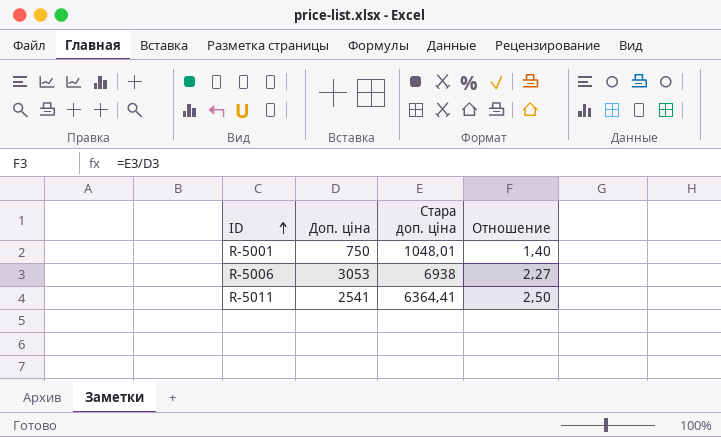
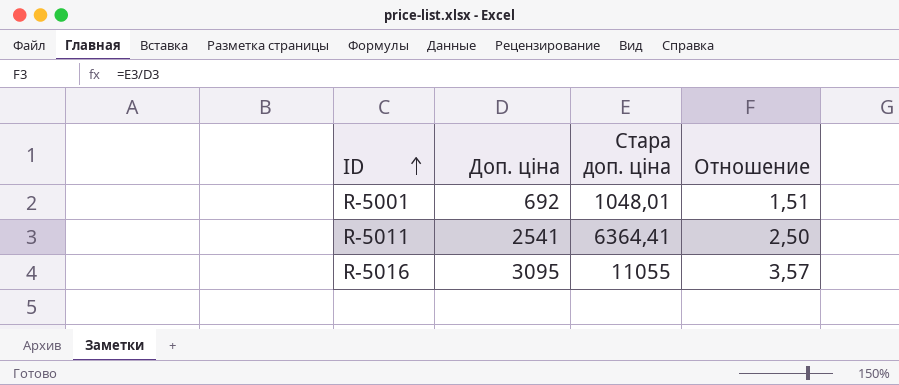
row R-5006: 3053 | 6938 | 2,27 -> none
R-5001 | Доп. ціна: 750 -> 692
R-5001 | Отношение: 1,40 -> 1,51
row R-5016: none -> 3095 | 11055 | 3,57

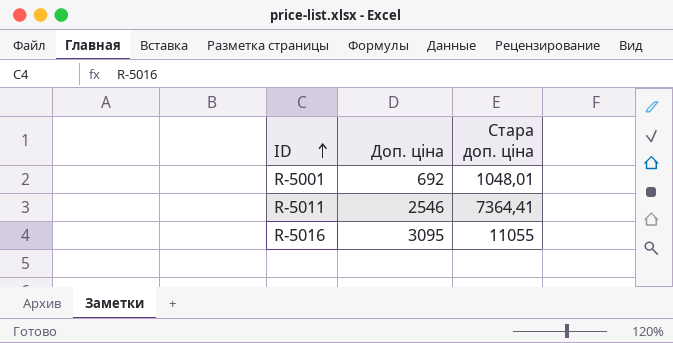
column Отношение | formula: [Стара доп. ціна] / [Доп. ціна] -> none
R-5011 | Доп. ціна: 2541 -> 2546
R-5011 | Стара доп. ціна: 6364,41 -> 7364,41

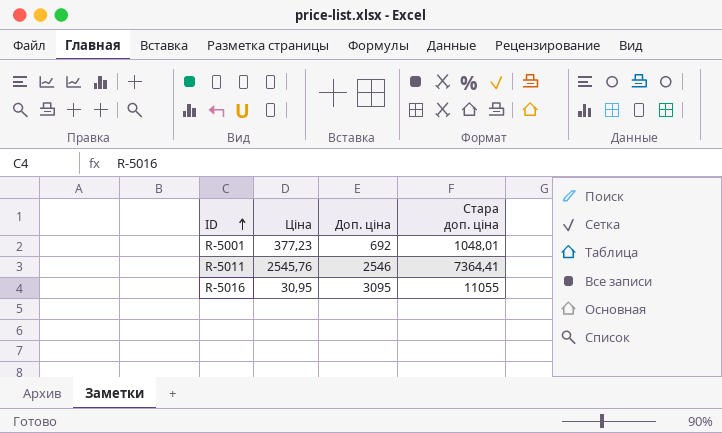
column Ціна | position: none -> 2

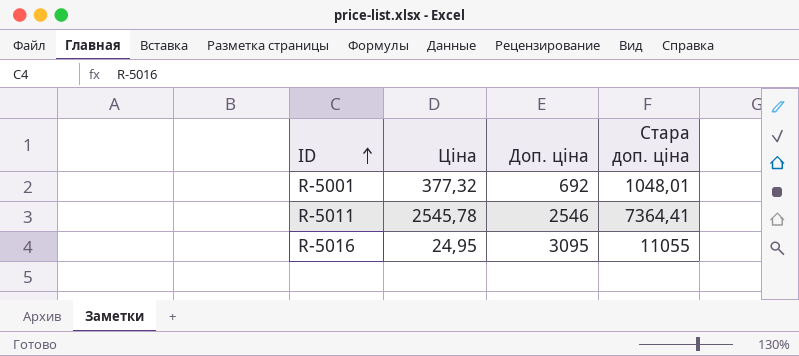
R-5001 | Ціна: 377,23 -> 377,32
R-5011 | Ціна: 2545,76 -> 2545,78
R-5016 | Ціна: 30,95 -> 24,95

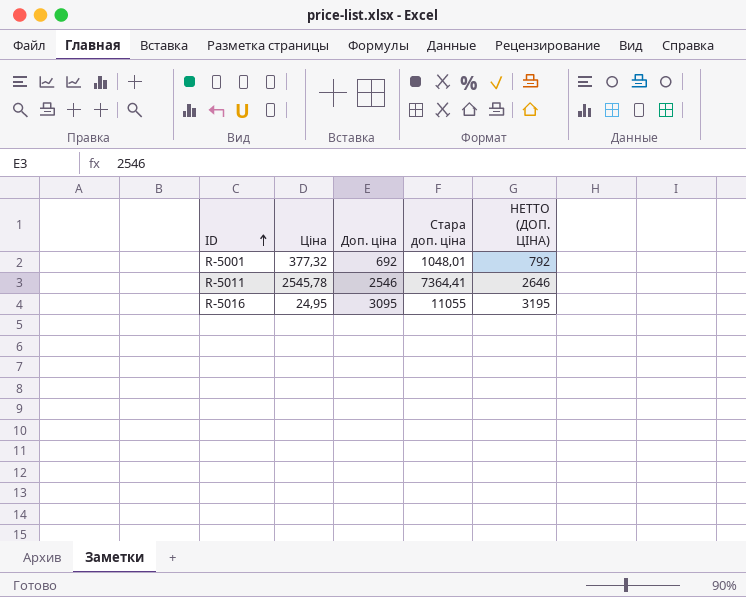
column НЕТТО (ДОП. ЦІНА) | formula: none -> [Доп. ціна] + 100

